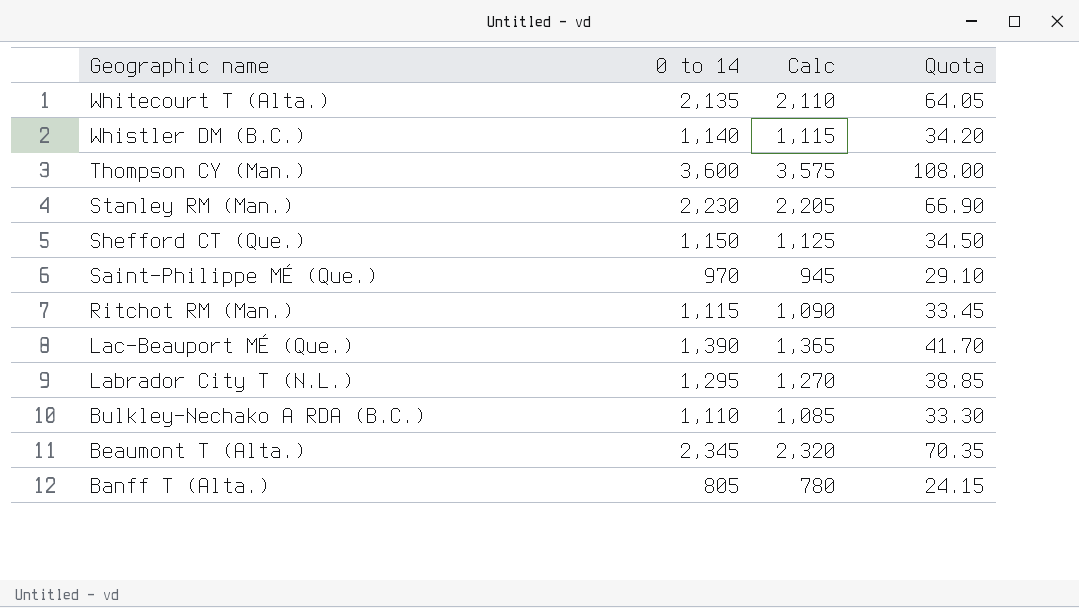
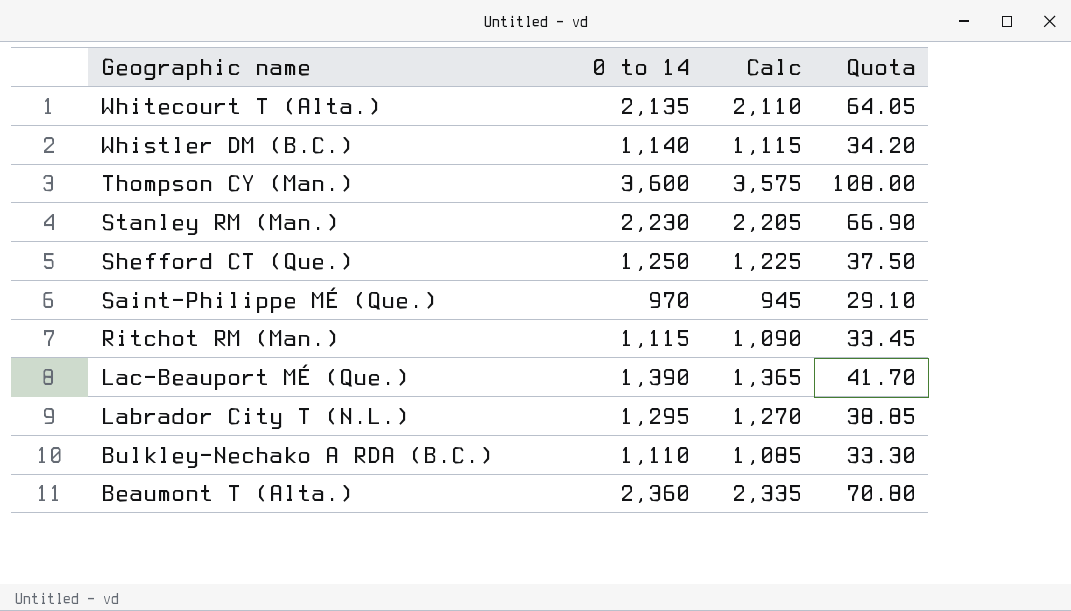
row Banff T (Alta.): 805 | 780 | 24.15 -> none
Shefford CT (Que.) | 0 to 14: 1,150 -> 1,250
Shefford CT (Que.) | Calc: 1,125 -> 1,225
Shefford CT (Que.) | Quota: 34.50 -> 37.50
Beaumont T (Alta.) | 0 to 14: 2,345 -> 2,360
Beaumont T (Alta.) | Calc: 2,320 -> 2,335
Beaumont T (Alta.) | Quota: 70.35 -> 70.80

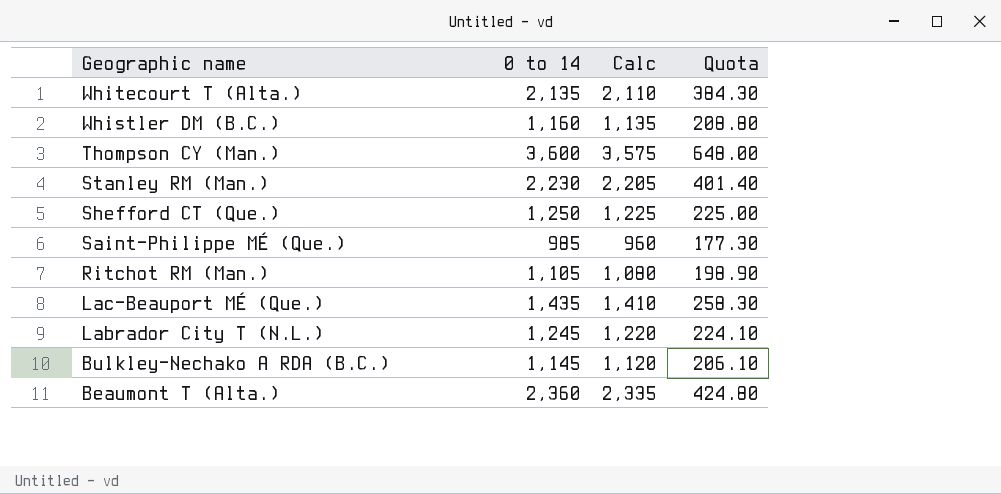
column Quota | formula: [0 to 14] * 0.03 -> [0 to 14] * 0.18
Whistler DM (B.C.) | 0 to 14: 1,140 -> 1,160
Whistler DM (B.C.) | Calc: 1,115 -> 1,135
Saint-Philippe MÉ (Que.) | 0 to 14: 970 -> 985
Saint-Philippe MÉ (Que.) | Calc: 945 -> 960
Ritchot RM (Man.) | 0 to 14: 1,115 -> 1,105
Ritchot RM (Man.) | Calc: 1,090 -> 1,080
Lac-Beauport MÉ (Que.) | 0 to 14: 1,390 -> 1,435
Lac-Beauport MÉ (Que.) | Calc: 1,365 -> 1,410
Labrador City T (N.L.) | 0 to 14: 1,295 -> 1,245
Labrador City T (N.L.) | Calc: 1,270 -> 1,220
Bulkley-Nechako A RDA (B.C.) | 0 to 14: 1,110 -> 1,145
Bulkley-Nechako A RDA (B.C.) | Calc: 1,085 -> 1,120

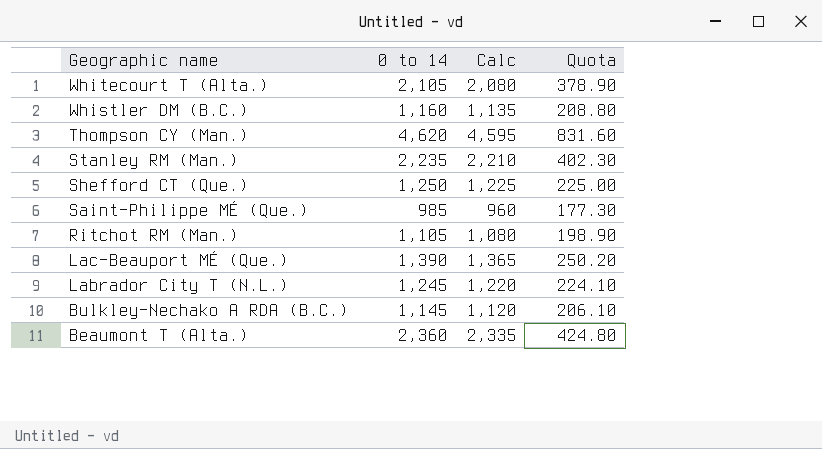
Whitecourt T (Alta.) | 0 to 14: 2,135 -> 2,105
Whitecourt T (Alta.) | Calc: 2,110 -> 2,080
Whitecourt T (Alta.) | Quota: 384.30 -> 378.90
Thompson CY (Man.) | 0 to 14: 3,600 -> 4,620
Thompson CY (Man.) | Calc: 3,575 -> 4,595
Thompson CY (Man.) | Quota: 648.00 -> 831.60
Stanley RM (Man.) | 0 to 14: 2,230 -> 2,235
Stanley RM (Man.) | Calc: 2,205 -> 2,210
Stanley RM (Man.) | Quota: 401.40 -> 402.30
Lac-Beauport MÉ (Que.) | 0 to 14: 1,435 -> 1,390
Lac-Beauport MÉ (Que.) | Calc: 1,410 -> 1,365
Lac-Beauport MÉ (Que.) | Quota: 258.30 -> 250.20

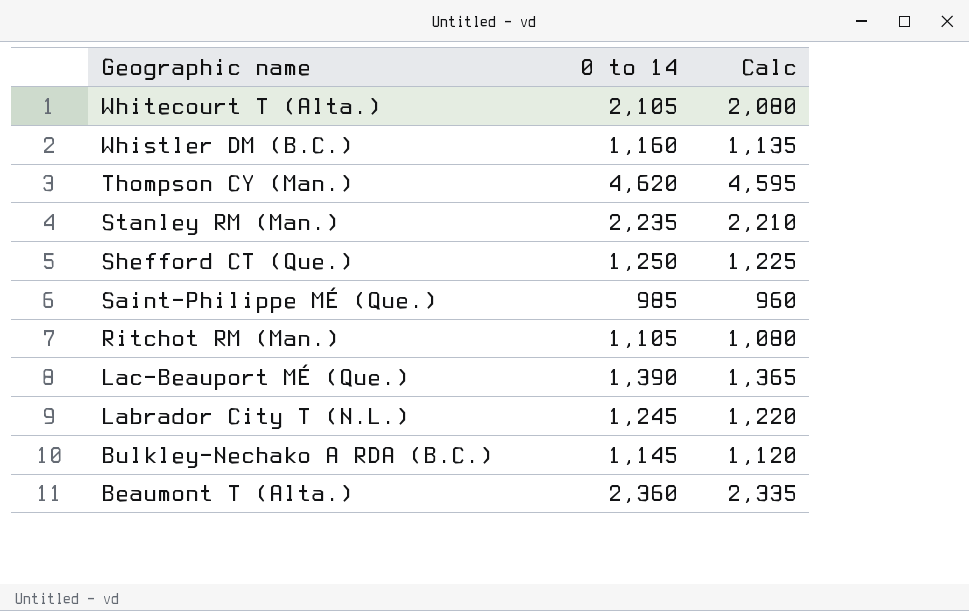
column Quota | formula: [0 to 14] * 0.18 -> none

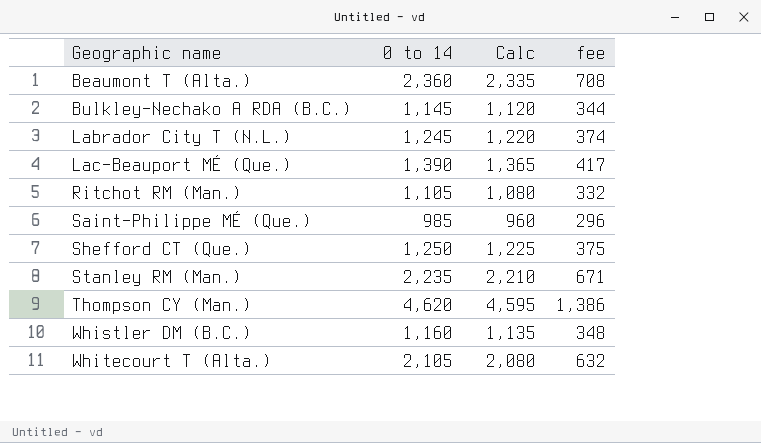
row order: Geographic name descending -> Geographic name ascending
column fee | formula: none -> [0 to 14] * 0.3

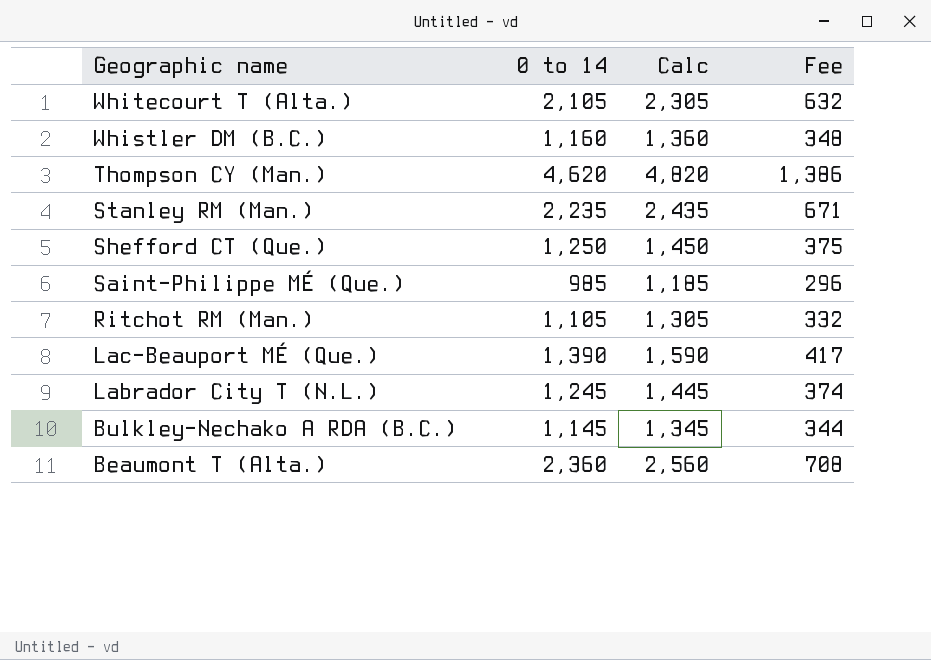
row order: Geographic name ascending -> Geographic name descending
column Calc | formula: [0 to 14] - 25 -> [0 to 14] + 200
column name: fee -> Fee

